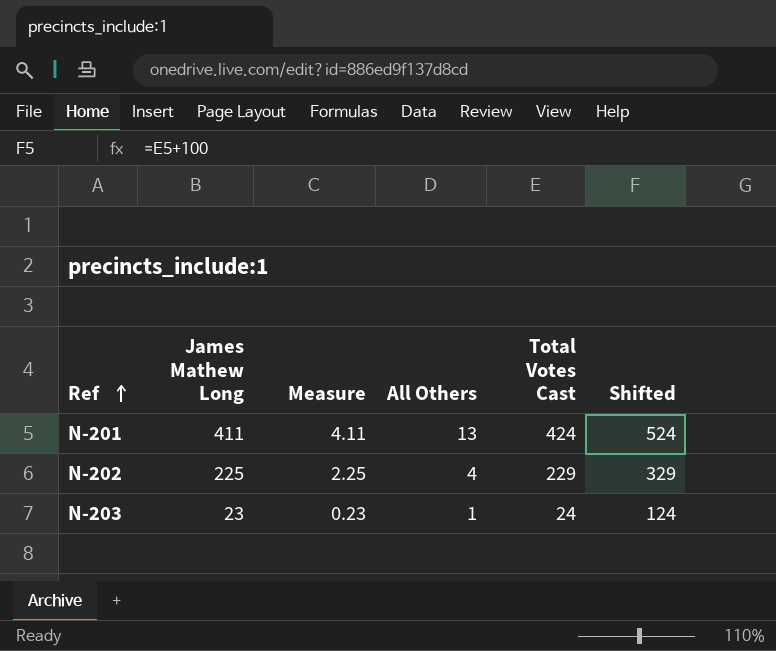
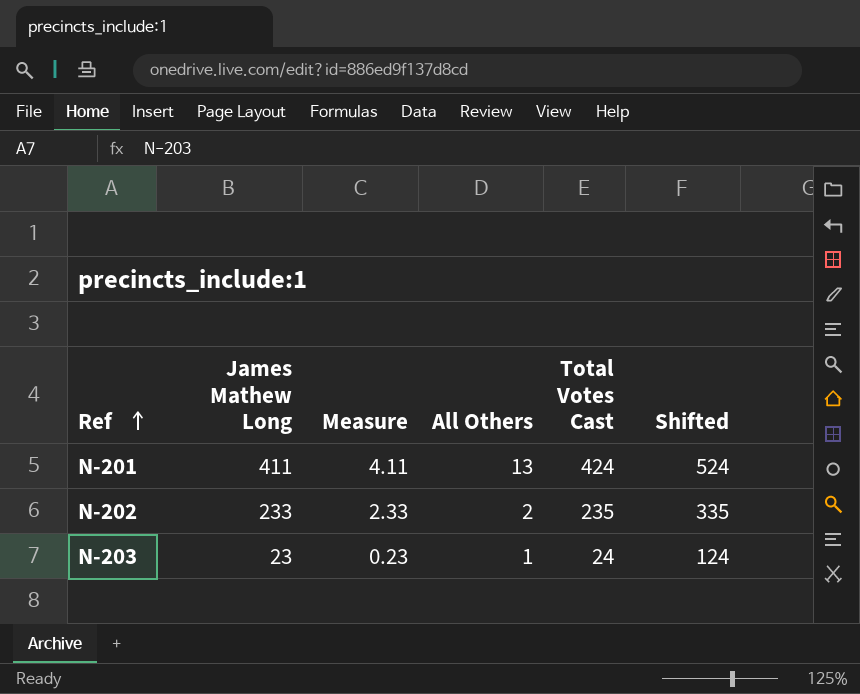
N-202 | James Mathew Long: 225 -> 233
N-202 | Measure: 2.25 -> 2.33
N-202 | All Others: 4 -> 2
N-202 | Total Votes Cast: 229 -> 235
N-202 | Shifted: 329 -> 335

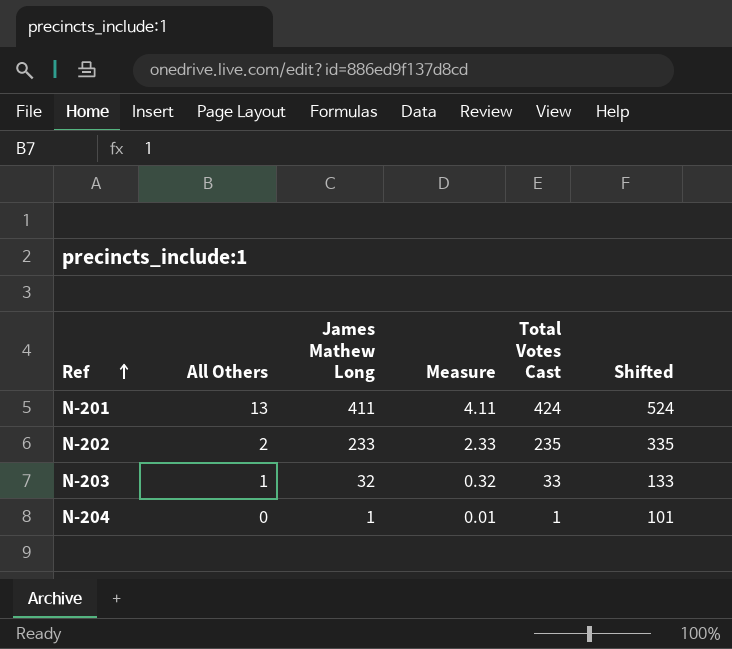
column All Others | position: 4 -> 2
N-203 | James Mathew Long: 23 -> 32
N-203 | Measure: 0.23 -> 0.32
N-203 | Total Votes Cast: 24 -> 33
N-203 | Shifted: 124 -> 133
row N-204: none -> 0 | 1 | 0.01 | 1 | 101

